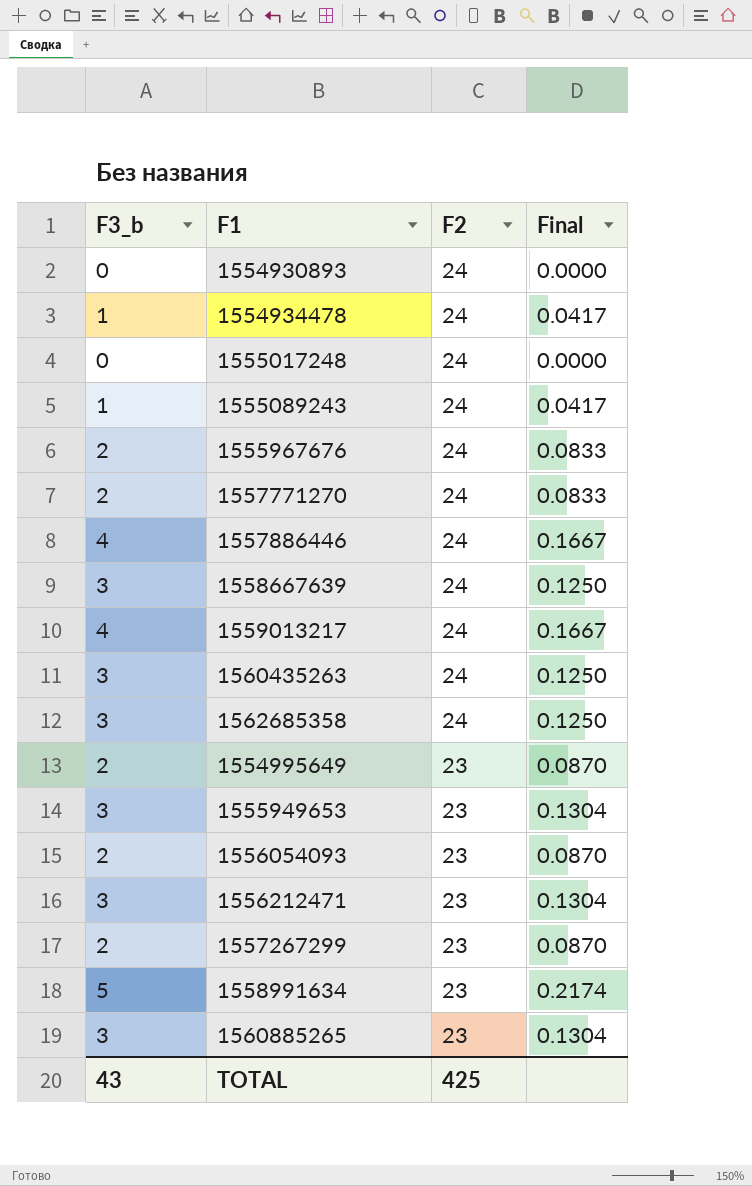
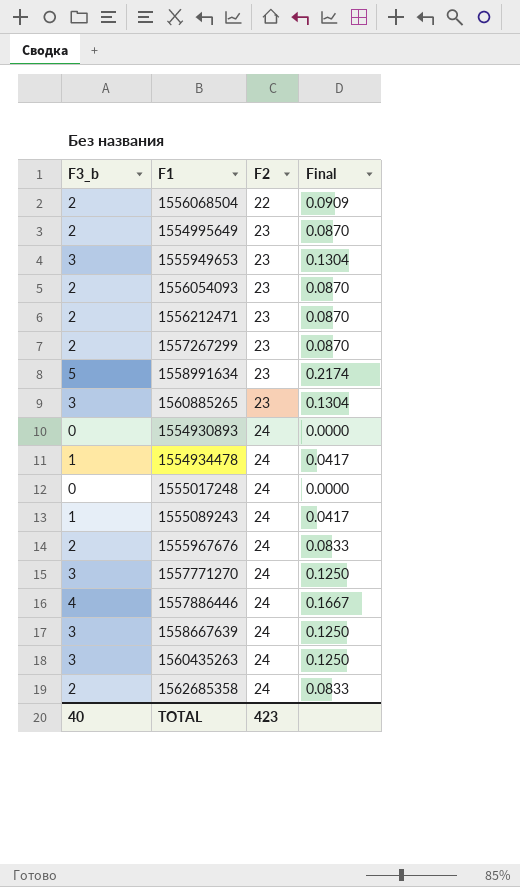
row order: F2 descending -> F2 ascending
row 1559013217: 4 | 24 | 0.1667 -> none
row 1556068504: none -> 2 | 22 | 0.0909
1556212471 | F3_b: 3 -> 2
1556212471 | Final: 0.1304 -> 0.0870
1557771270 | F3_b: 2 -> 3
1557771270 | Final: 0.0833 -> 0.1250
1562685358 | F3_b: 3 -> 2
1562685358 | Final: 0.1250 -> 0.0833
TOTAL | F3_b: 43 -> 40
TOTAL | F2: 425 -> 423

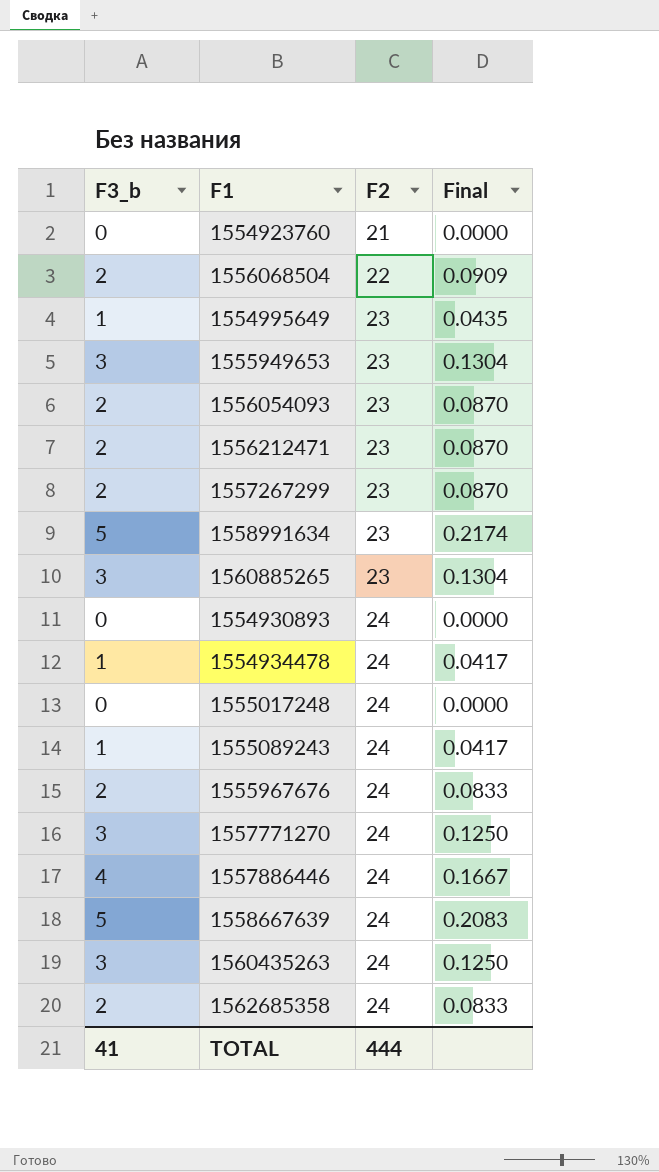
row 1554923760: none -> 0 | 21 | 0.0000
1554995649 | F3_b: 2 -> 1
1554995649 | Final: 0.0870 -> 0.0435
1558667639 | F3_b: 3 -> 5
1558667639 | Final: 0.1250 -> 0.2083
TOTAL | F3_b: 40 -> 41
TOTAL | F2: 423 -> 444

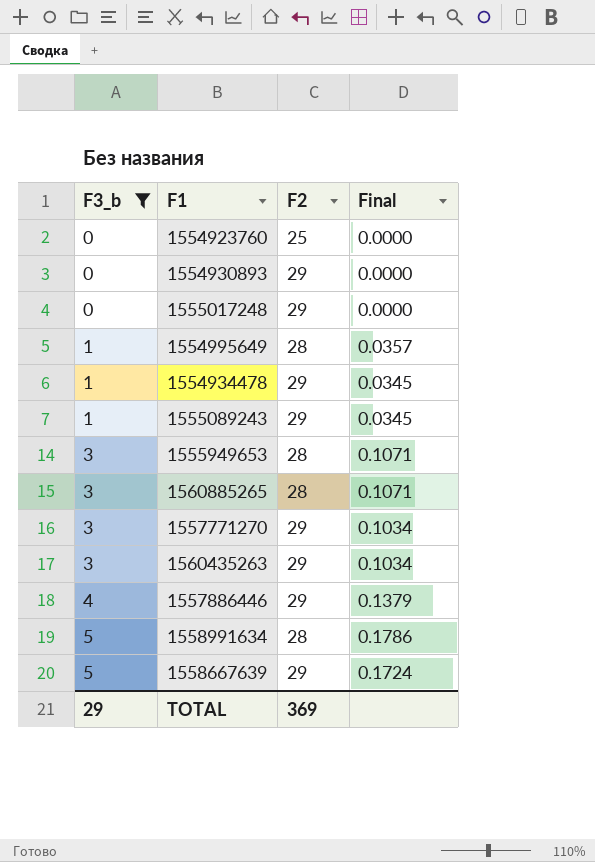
filter: none -> F3_b != 2
row order: F2 ascending -> F3_b ascending
1554923760 | F2: 21 -> 25
1554930893 | F2: 24 -> 29
1555017248 | F2: 24 -> 29
1554995649 | F2: 23 -> 28
1554995649 | Final: 0.0435 -> 0.0357
1554934478 | F2: 24 -> 29
1554934478 | Final: 0.0417 -> 0.0345
1555089243 | F2: 24 -> 29
1555089243 | Final: 0.0417 -> 0.0345
1555949653 | F2: 23 -> 28
1555949653 | Final: 0.1304 -> 0.1071
1560885265 | F2: 23 -> 28
1560885265 | Final: 0.1304 -> 0.1071
1557771270 | F2: 24 -> 29
1557771270 | Final: 0.1250 -> 0.1034
1560435263 | F2: 24 -> 29
1560435263 | Final: 0.1250 -> 0.1034
1557886446 | F2: 24 -> 29
1557886446 | Final: 0.1667 -> 0.1379
1558991634 | F2: 23 -> 28
1558991634 | Final: 0.2174 -> 0.1786
1558667639 | F2: 24 -> 29
1558667639 | Final: 0.2083 -> 0.1724
TOTAL | F3_b: 41 -> 29
TOTAL | F2: 444 -> 369

